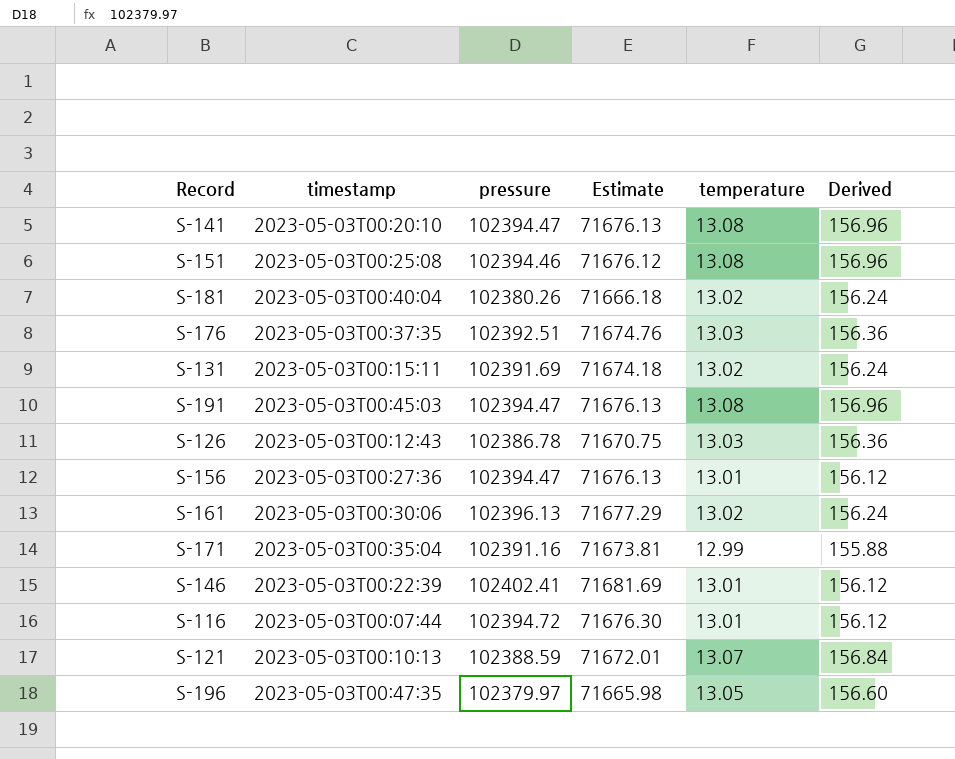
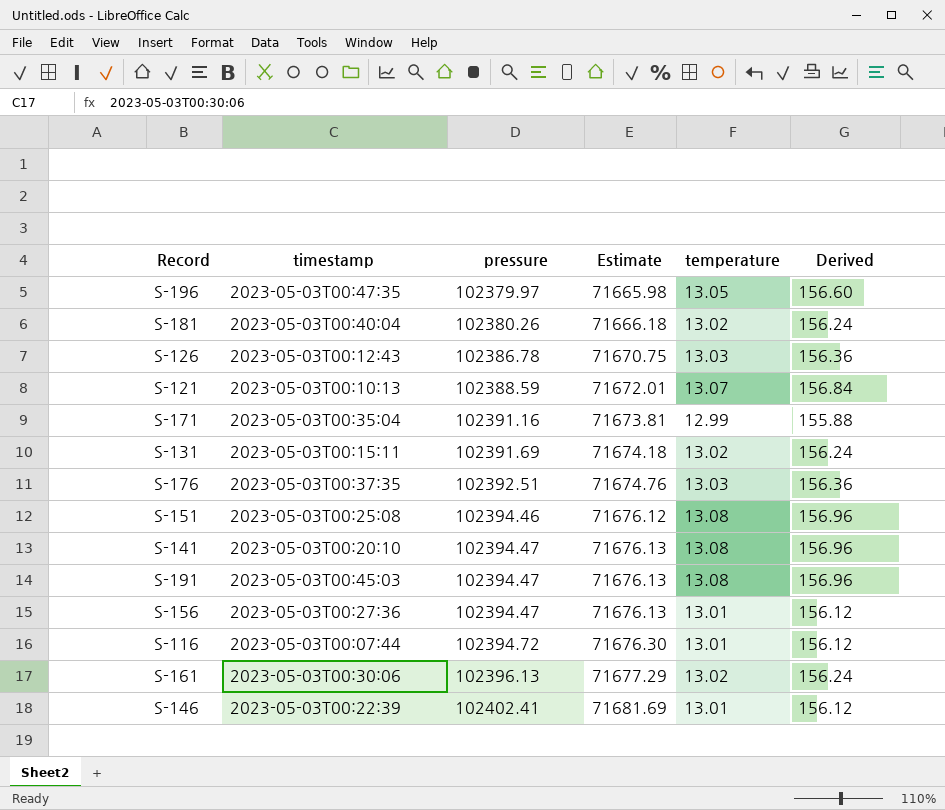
row order: none -> pressure ascending

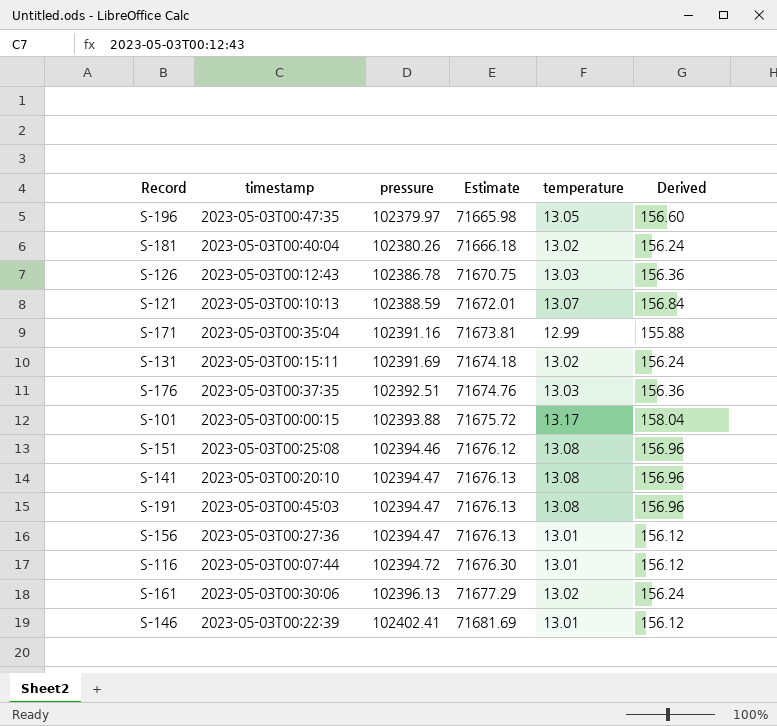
row S-101: none -> 2023-05-03T00:00:15 | 102393.88 | 71675.72 | 13.17 | 158.04

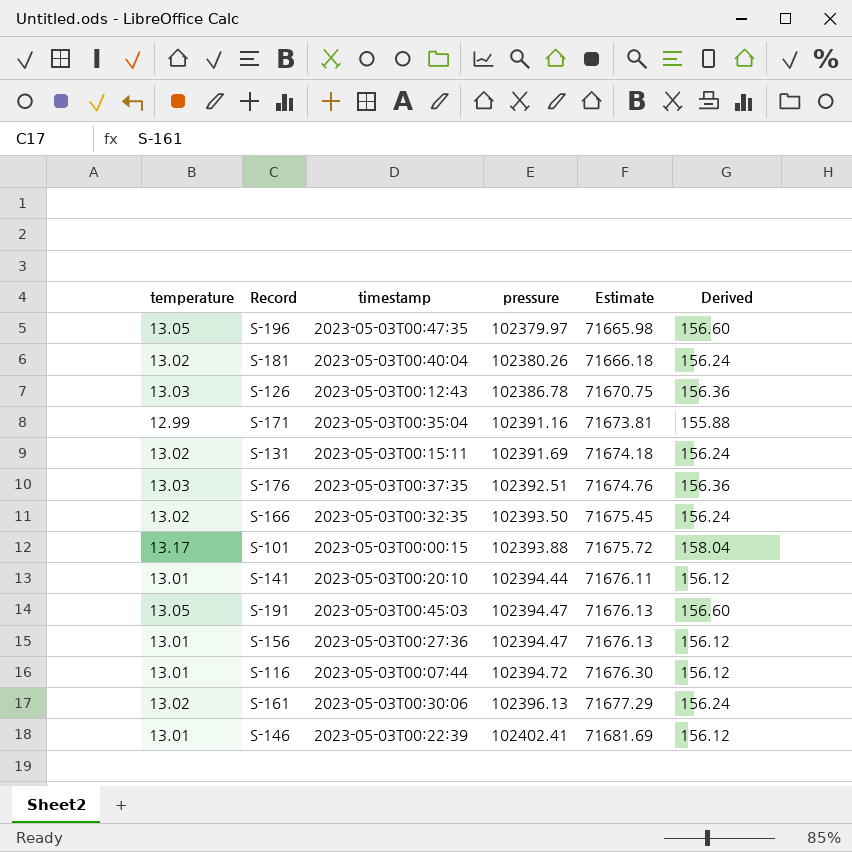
column temperature | position: 5 -> 1
row S-121: 2023-05-03T00:10:13 | 102388.59 | 71672.01 | 13.07 | 156.84 -> none
row S-151: 2023-05-03T00:25:08 | 102394.46 | 71676.12 | 13.08 | 156.96 -> none
row S-166: none -> 13.02 | 2023-05-03T00:32:35 | 102393.50 | 71675.45 | 156.24
S-141 | temperature: 13.08 -> 13.01
S-141 | pressure: 102394.47 -> 102394.44
S-141 | Estimate: 71676.13 -> 71676.11
S-141 | Derived: 156.96 -> 156.12
S-191 | temperature: 13.08 -> 13.05
S-191 | Derived: 156.96 -> 156.60

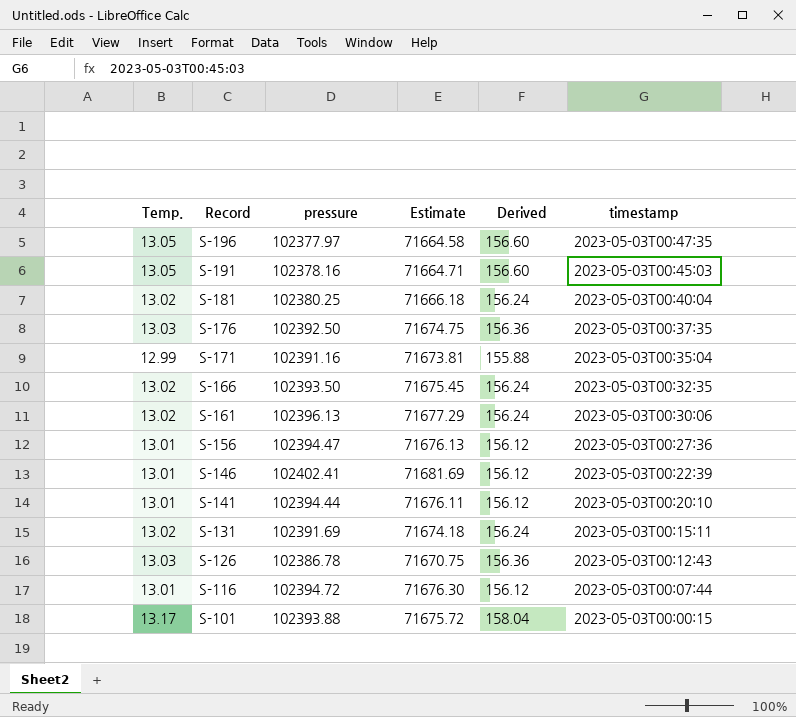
row order: pressure ascending -> Record descending
column name: temperature -> Temp.
column timestamp | position: 3 -> 6
S-196 | pressure: 102379.97 -> 102377.97
S-196 | Estimate: 71665.98 -> 71664.58
S-191 | pressure: 102394.47 -> 102378.16
S-191 | Estimate: 71676.13 -> 71664.71
S-181 | pressure: 102380.26 -> 102380.25
S-176 | pressure: 102392.51 -> 102392.50
S-176 | Estimate: 71674.76 -> 71674.75

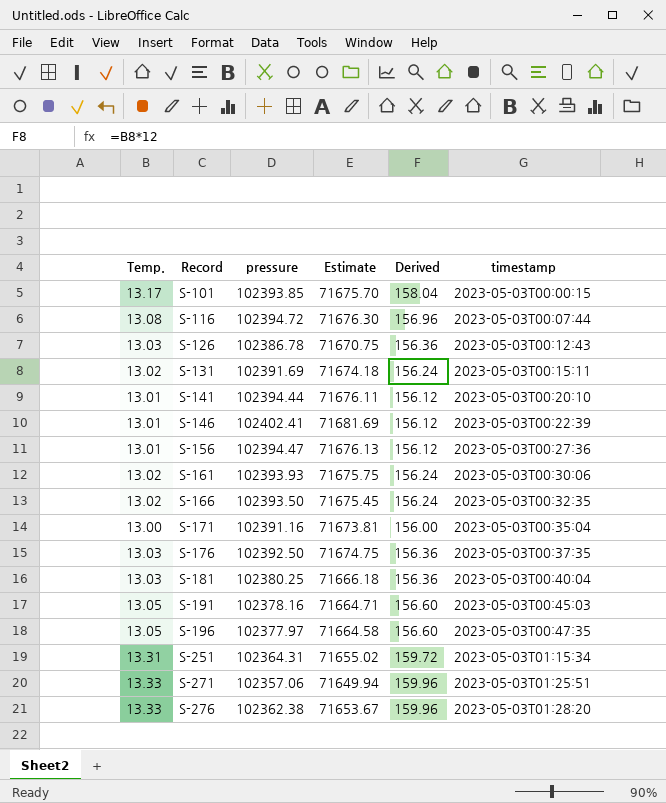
row order: Record descending -> Record ascending
S-101 | pressure: 102393.88 -> 102393.85
S-101 | Estimate: 71675.72 -> 71675.70
S-116 | Temp.: 13.01 -> 13.08
S-116 | Derived: 156.12 -> 156.96
S-161 | pressure: 102396.13 -> 102393.93
S-161 | Estimate: 71677.29 -> 71675.75
S-171 | Temp.: 12.99 -> 13.00
S-171 | Derived: 155.88 -> 156.00
S-181 | Temp.: 13.02 -> 13.03
S-181 | Derived: 156.24 -> 156.36
row S-251: none -> 13.31 | 102364.31 | 71655.02 | 159.72 | 2023-05-03T01:15:34
row S-271: none -> 13.33 | 102357.06 | 71649.94 | 159.96 | 2023-05-03T01:25:51
row S-276: none -> 13.33 | 102362.38 | 71653.67 | 159.96 | 2023-05-03T01:28:20

